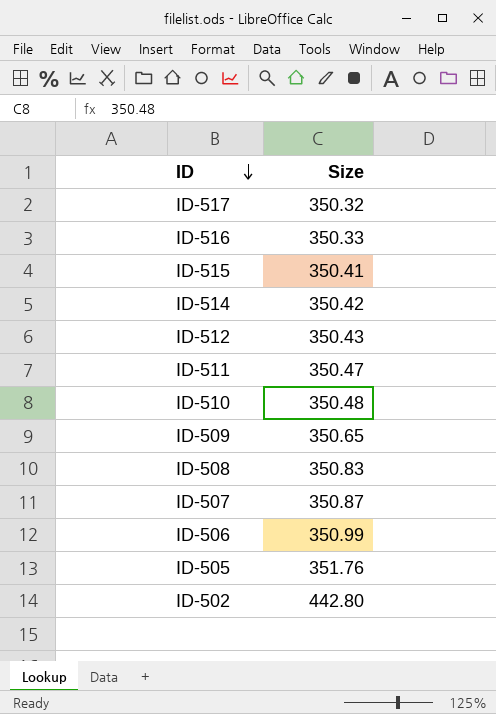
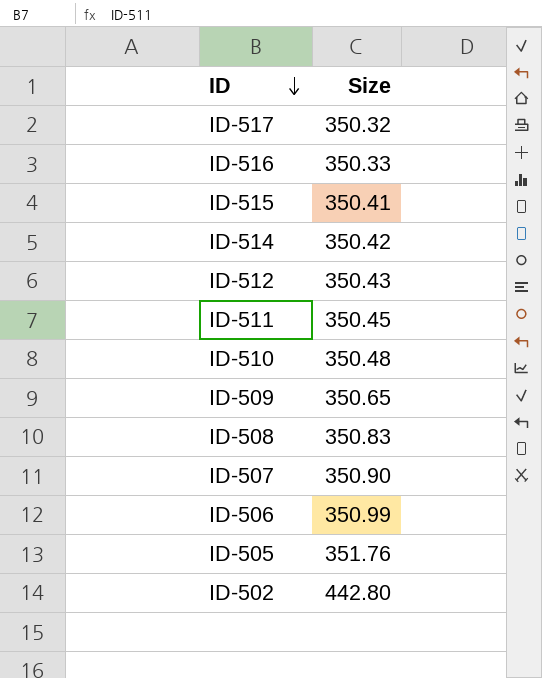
ID-511 | Size: 350.47 -> 350.45
ID-507 | Size: 350.87 -> 350.90

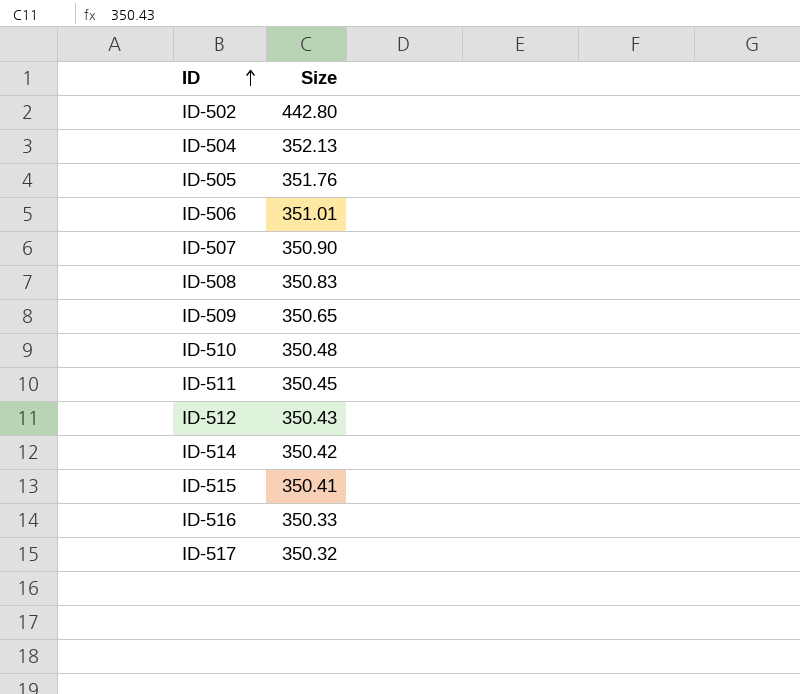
row order: ID descending -> ID ascending
row ID-504: none -> 352.13
ID-506 | Size: 350.99 -> 351.01

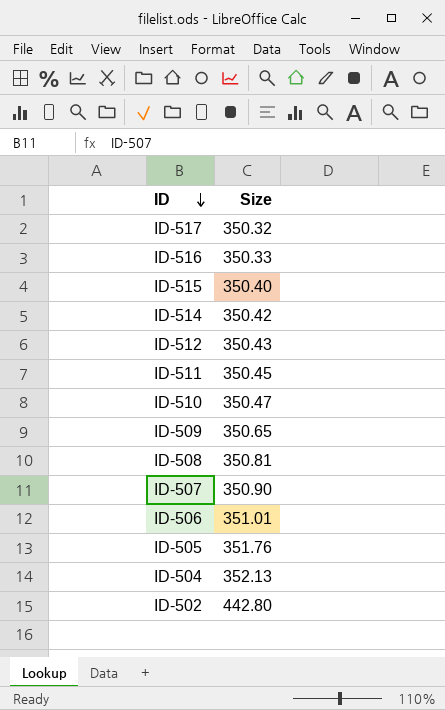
row order: ID ascending -> ID descending
ID-515 | Size: 350.41 -> 350.40
ID-510 | Size: 350.48 -> 350.47
ID-508 | Size: 350.83 -> 350.81

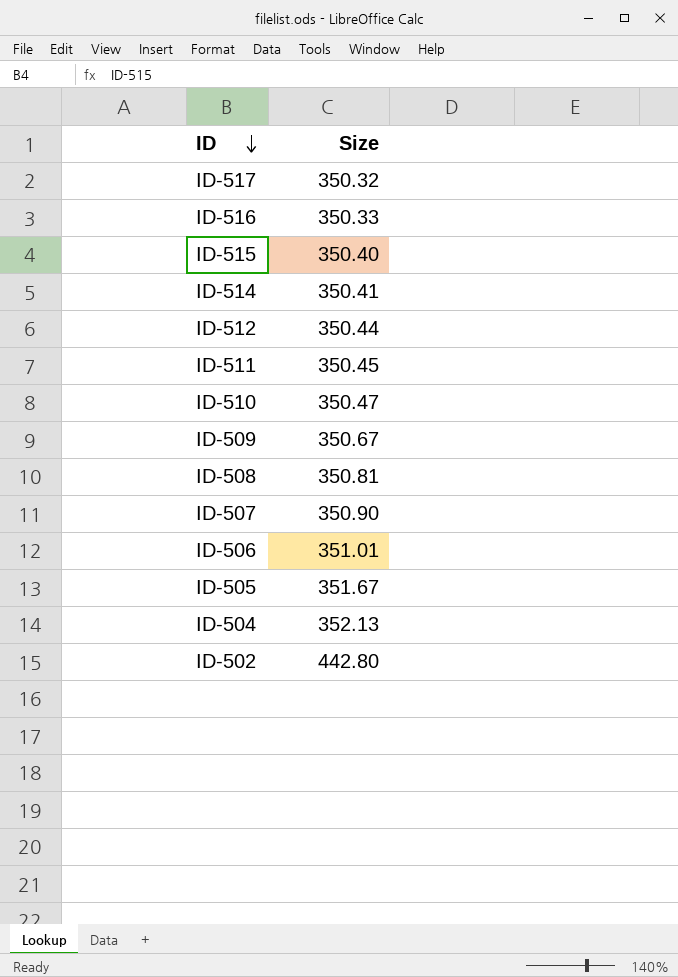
ID-514 | Size: 350.42 -> 350.41
ID-512 | Size: 350.43 -> 350.44
ID-509 | Size: 350.65 -> 350.67
ID-505 | Size: 351.76 -> 351.67

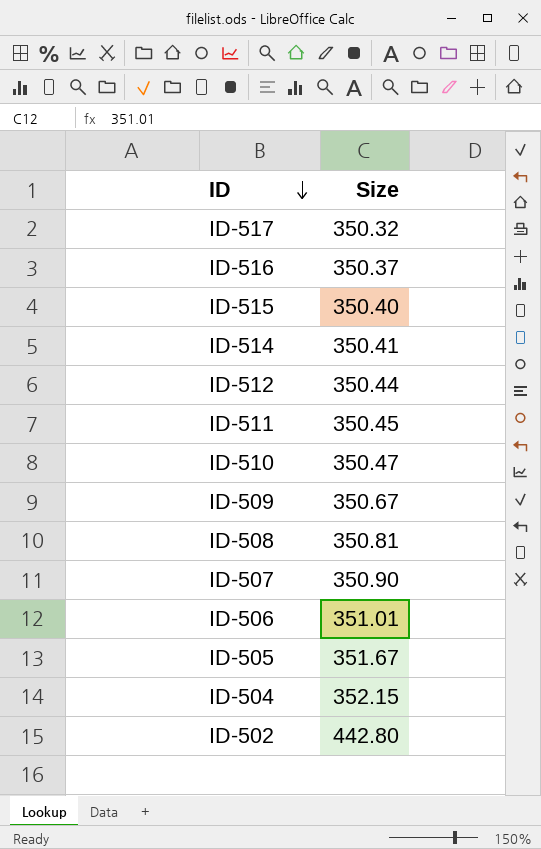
ID-516 | Size: 350.33 -> 350.37
ID-504 | Size: 352.13 -> 352.15

